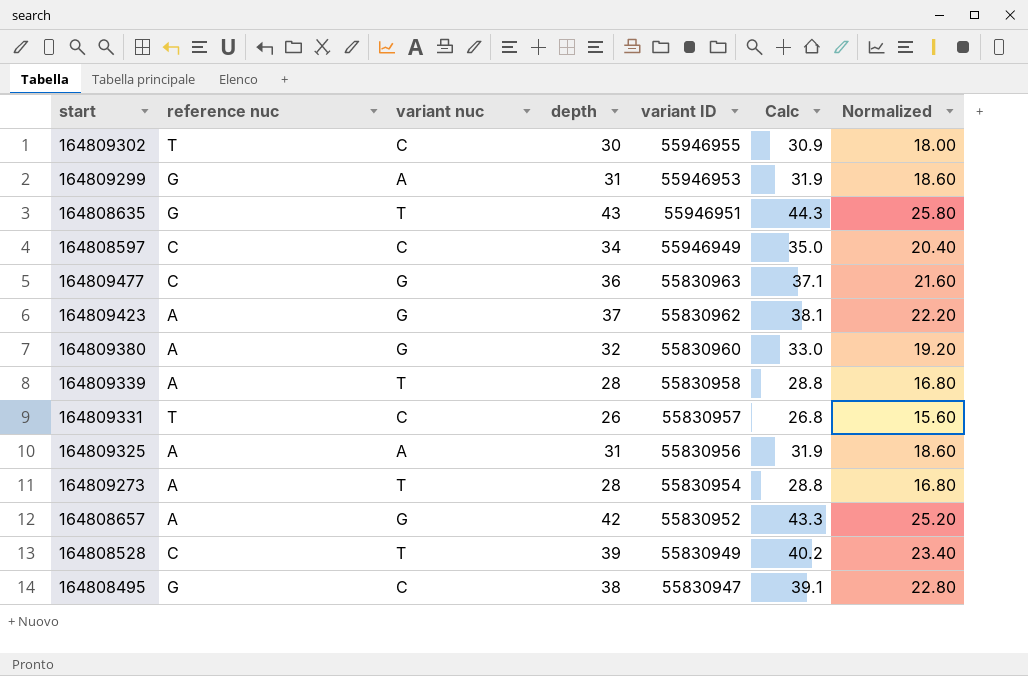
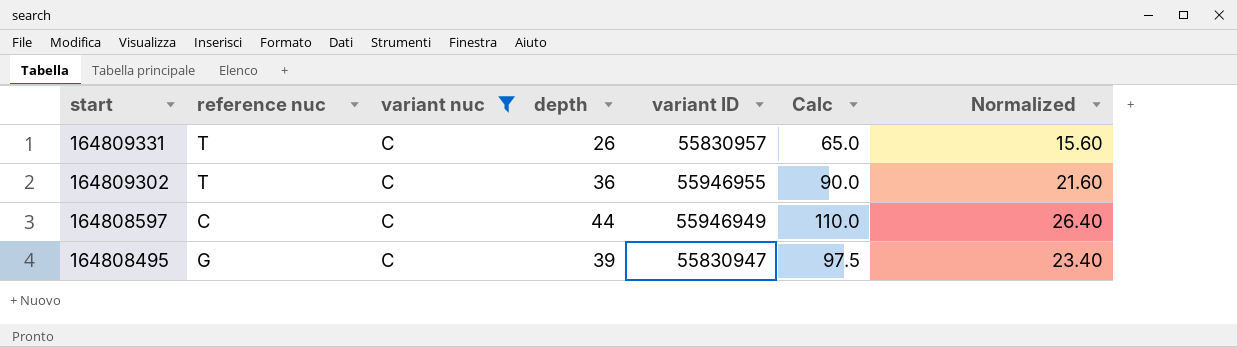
filter: none -> variant nuc = C
row order: variant ID descending -> start descending
column Calc | formula: [depth] * 1.03 -> [depth] * 2.5
164809302 | depth: 30 -> 36
164809302 | Normalized: 18.00 -> 21.60
164808597 | depth: 34 -> 44
164808597 | Normalized: 20.40 -> 26.40
164808495 | depth: 38 -> 39
164808495 | Normalized: 22.80 -> 23.40

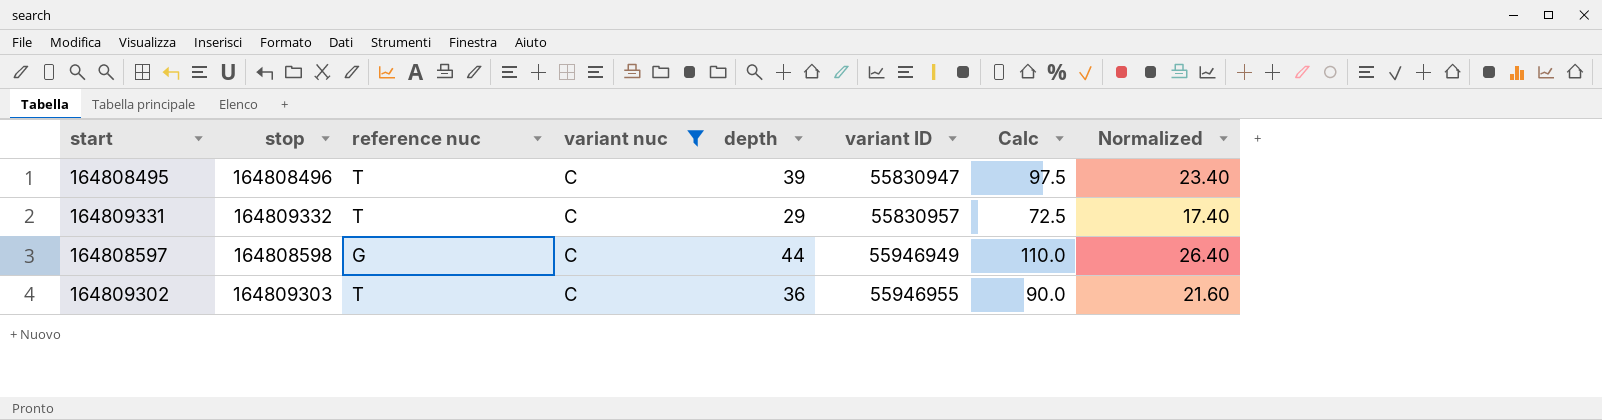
row order: start descending -> variant ID ascending
column stop | position: none -> 2
164808495 | reference nuc: G -> T
164809331 | depth: 26 -> 29
164809331 | Calc: 65.0 -> 72.5
164809331 | Normalized: 15.60 -> 17.40
164808597 | reference nuc: C -> G

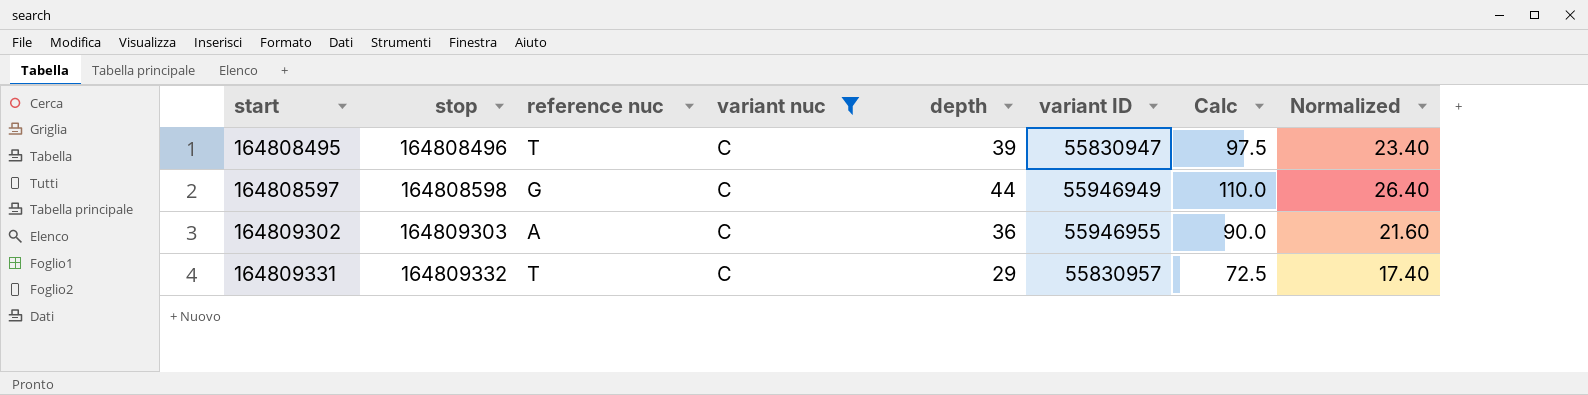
row order: variant ID ascending -> start ascending
164809302 | reference nuc: T -> A

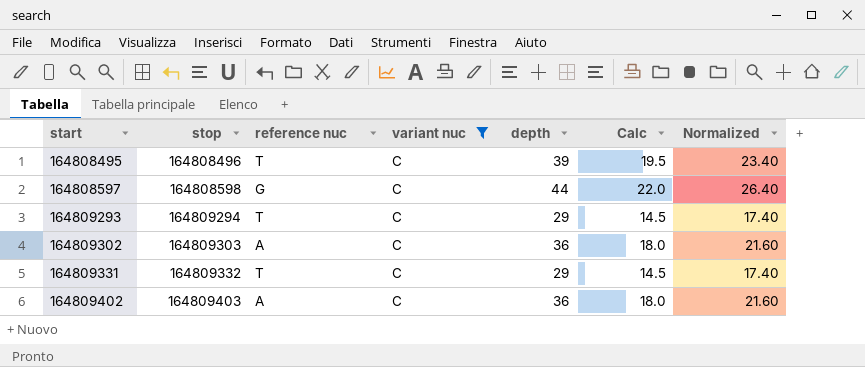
column variant ID | position: 6 -> none
column Calc | formula: [depth] * 2.5 -> [depth] * 0.5
row 164809293: none -> 164809294 | T | C | 29 | 14.5 | 17.40
row 164809402: none -> 164809403 | A | C | 36 | 18.0 | 21.60

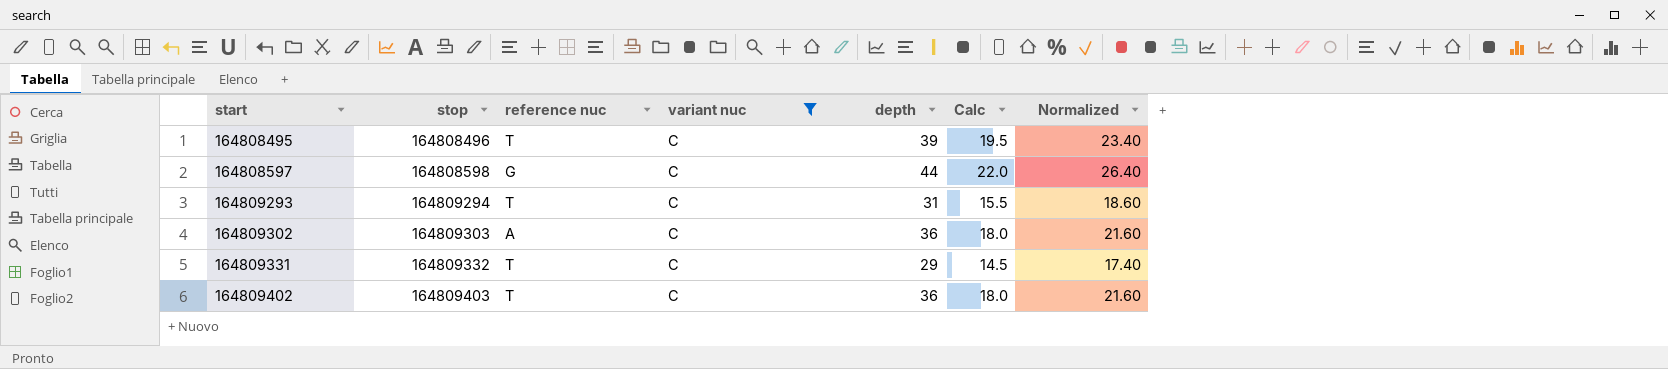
164809293 | depth: 29 -> 31
164809293 | Calc: 14.5 -> 15.5
164809293 | Normalized: 17.40 -> 18.60
164809402 | reference nuc: A -> T

